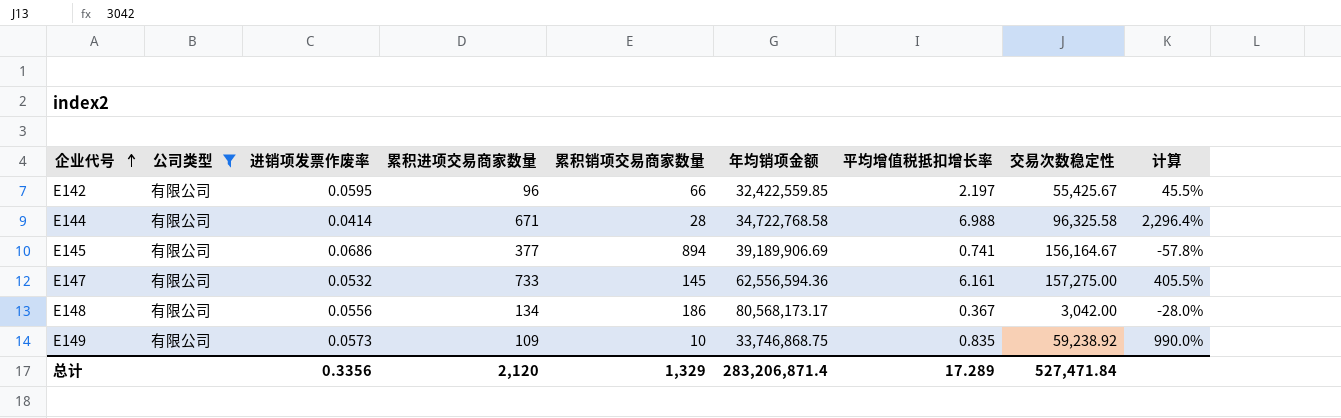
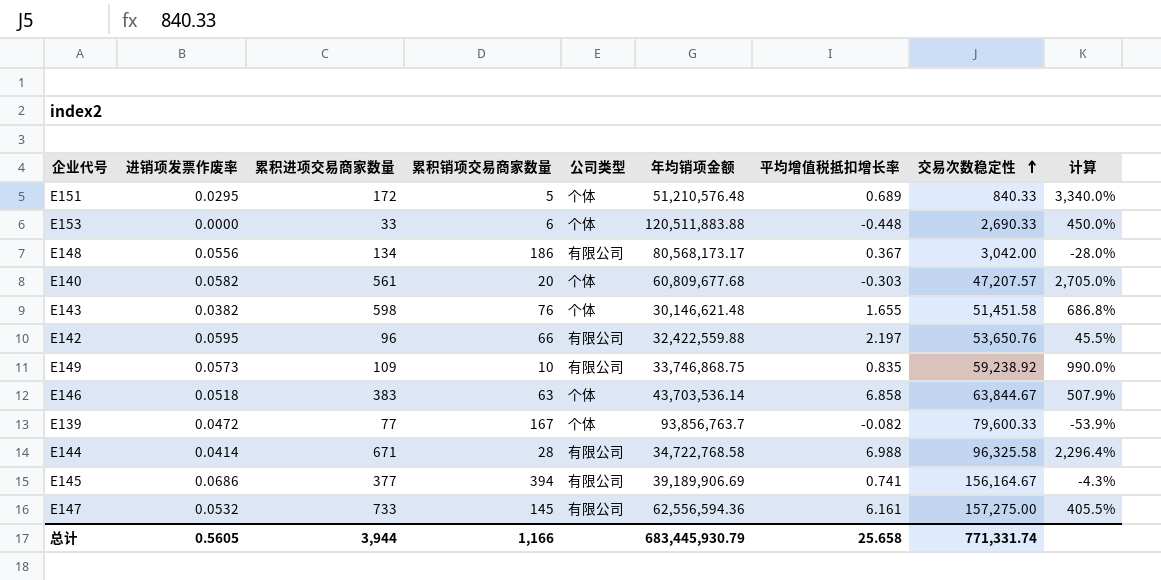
filter: 公司类型 = 有限公司 -> none
row order: 企业代号 ascending -> 交易次数稳定性 ascending
column 公司类型 | position: 2 -> 5
E142 | 年均销项金额: 32,422,559.85 -> 32,422,559.88
E142 | 交易次数稳定性: 55,425.67 -> 53,650.76
E145 | 累积销项交易商家数量: 894 -> 394
E145 | 计算: -57.8% -> -4.3%
总计 | 进销项发票作废率: 0.3356 -> 0.5605
总计 | 累积进项交易商家数量: 2,120 -> 3,944
总计 | 累积销项交易商家数量: 1,329 -> 1,166
总计 | 年均销项金额: 283,206,871.4 -> 683,445,930.79
总计 | 平均增值税抵扣增长率: 17.289 -> 25.658
总计 | 交易次数稳定性: 527,471.84 -> 771,331.74

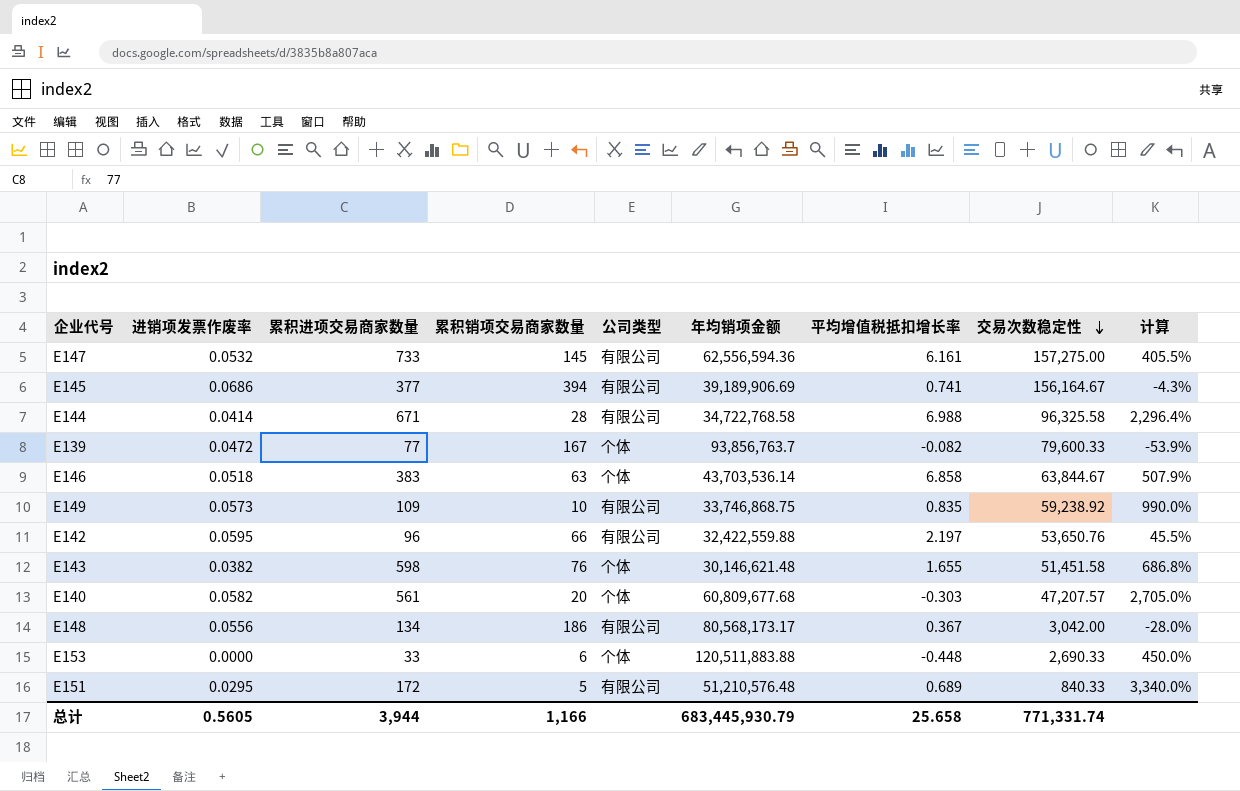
row order: 交易次数稳定性 ascending -> 交易次数稳定性 descending
E151 | 公司类型: 个体 -> 有限公司

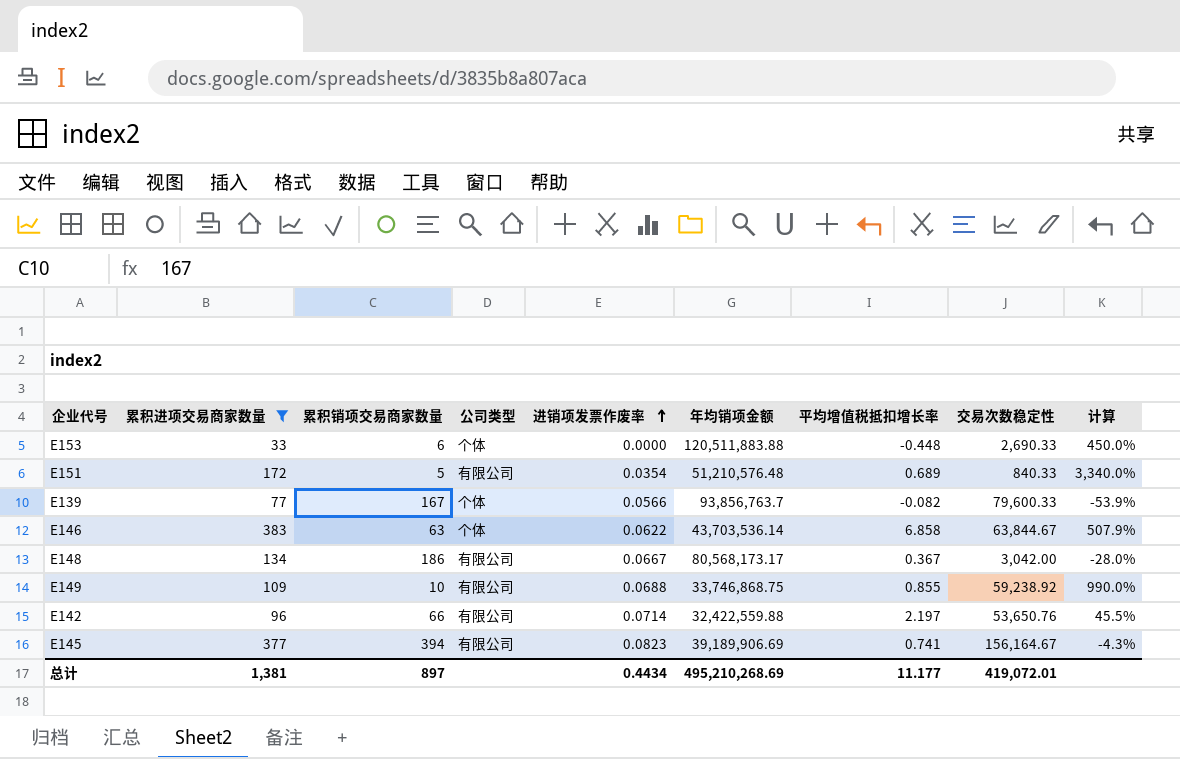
filter: none -> 累积进项交易商家数量 <= 383
row order: 交易次数稳定性 descending -> 进销项发票作废率 ascending
column 进销项发票作废率 | position: 2 -> 5
E151 | 进销项发票作废率: 0.0295 -> 0.0354
E139 | 进销项发票作废率: 0.0472 -> 0.0566
E146 | 进销项发票作废率: 0.0518 -> 0.0622
E148 | 进销项发票作废率: 0.0556 -> 0.0667
E149 | 进销项发票作废率: 0.0573 -> 0.0688
E149 | 平均增值税抵扣增长率: 0.835 -> 0.855
E142 | 进销项发票作废率: 0.0595 -> 0.0714
E145 | 进销项发票作废率: 0.0686 -> 0.0823
总计 | 累积进项交易商家数量: 3,944 -> 1,381
总计 | 累积销项交易商家数量: 1,166 -> 897
总计 | 进销项发票作废率: 0.5605 -> 0.4434
总计 | 年均销项金额: 683,445,930.79 -> 495,210,268.69
总计 | 平均增值税抵扣增长率: 25.658 -> 11.177
总计 | 交易次数稳定性: 771,331.74 -> 419,072.01

